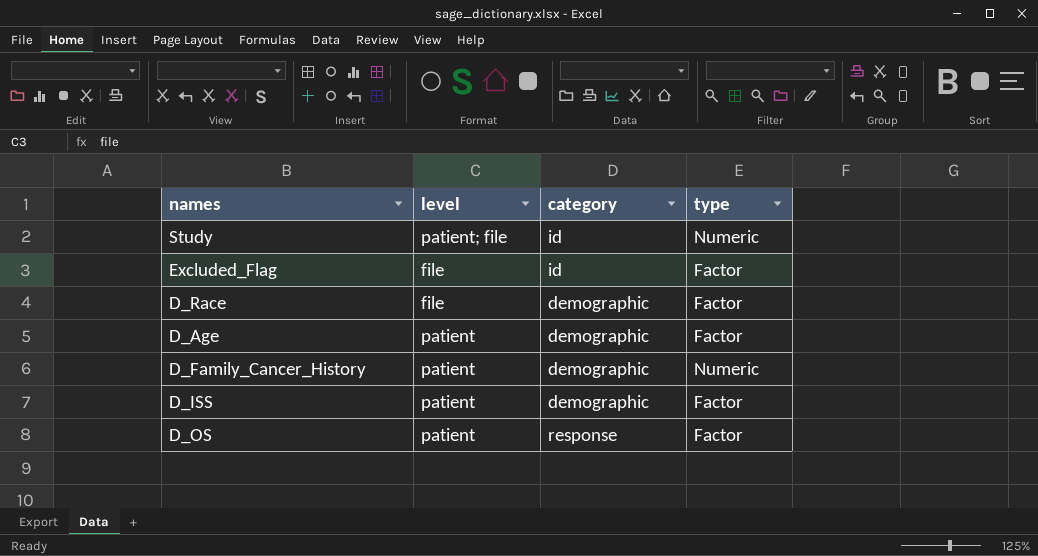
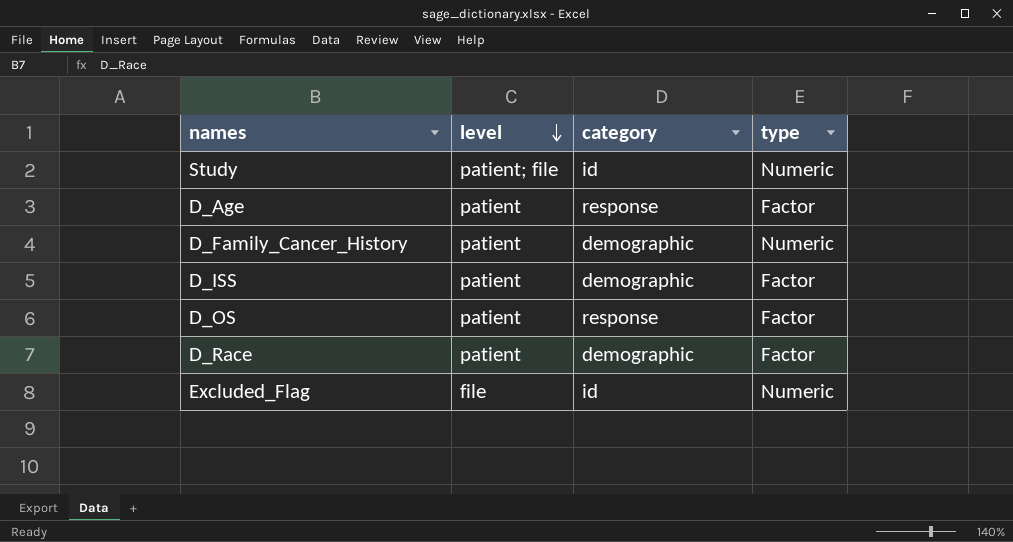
row order: none -> level descending
D_Age | category: demographic -> response
D_Race | level: file -> patient
Excluded_Flag | type: Factor -> Numeric

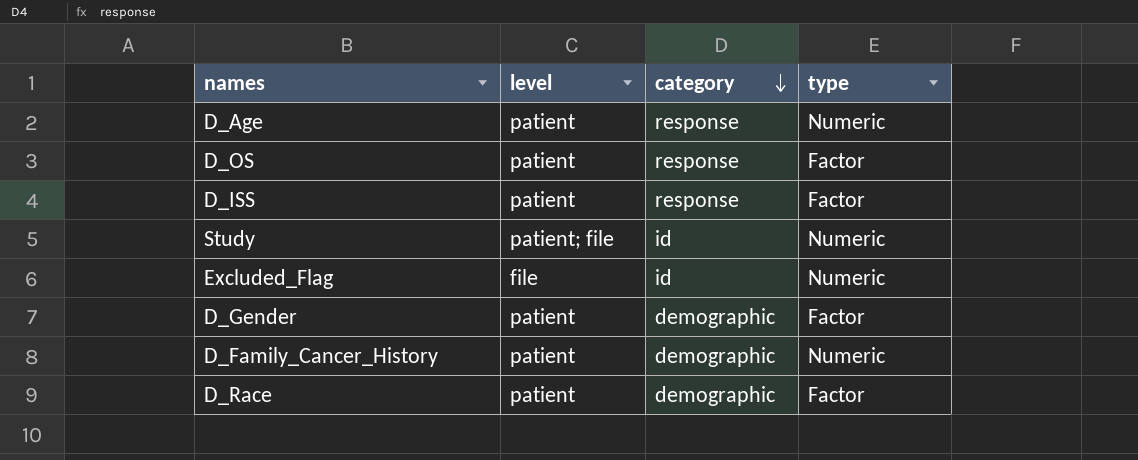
row order: level descending -> category descending
D_Age | type: Factor -> Numeric
D_ISS | category: demographic -> response
row D_Gender: none -> patient | demographic | Factor

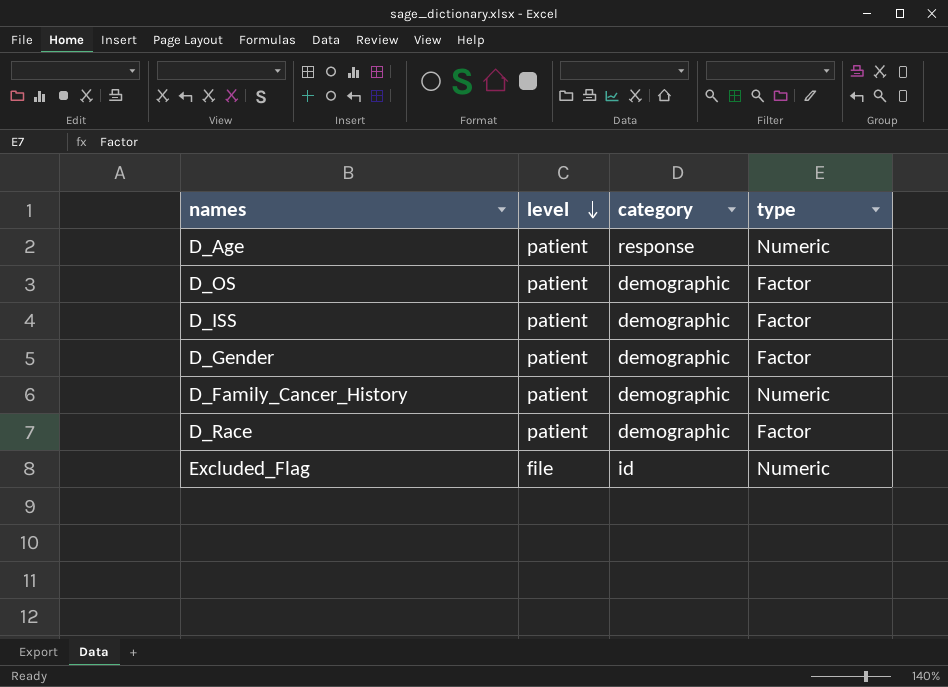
row order: category descending -> level descending
row Study: patient; file | id | Numeric -> none
D_OS | category: response -> demographic
D_ISS | category: response -> demographic

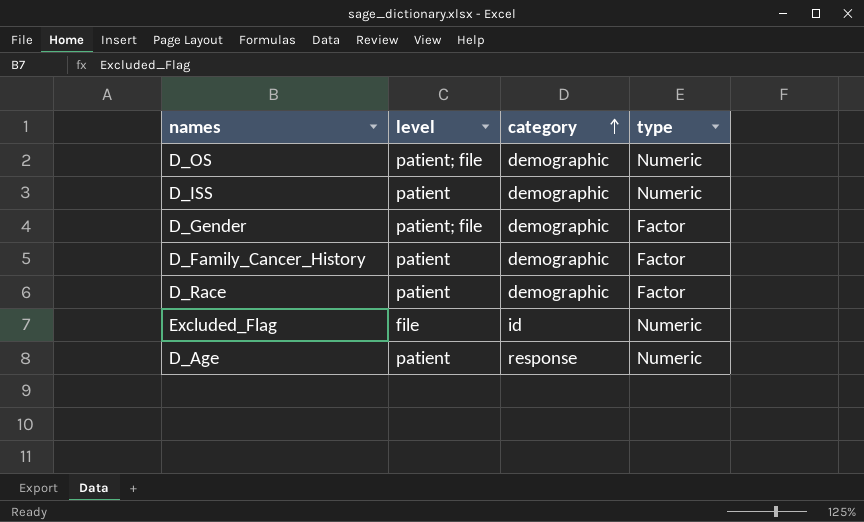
row order: level descending -> category ascending
D_OS | level: patient -> patient; file
D_OS | type: Factor -> Numeric
D_ISS | type: Factor -> Numeric
D_Gender | level: patient -> patient; file
D_Family_Cancer_History | type: Numeric -> Factor

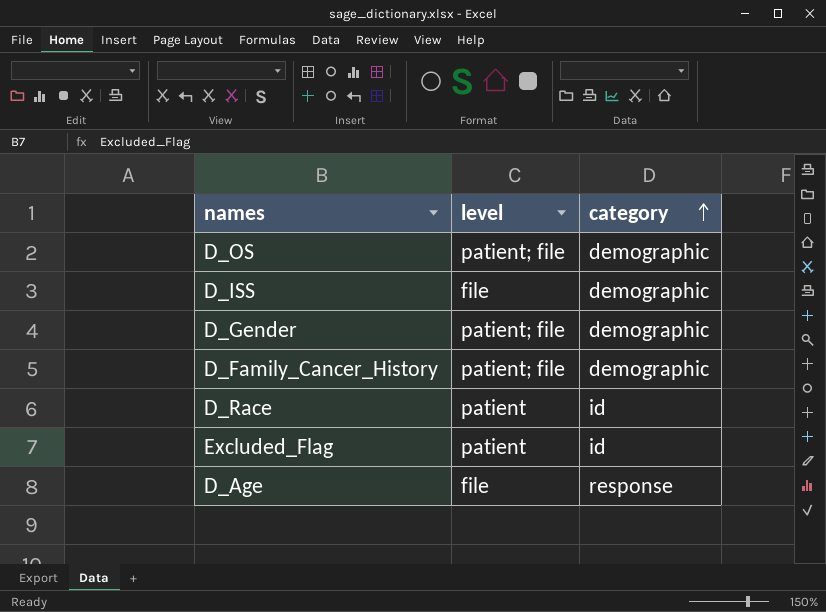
column type | position: 4 -> none
D_ISS | level: patient -> file
D_Family_Cancer_History | level: patient -> patient; file
D_Race | category: demographic -> id
Excluded_Flag | level: file -> patient
D_Age | level: patient -> file

